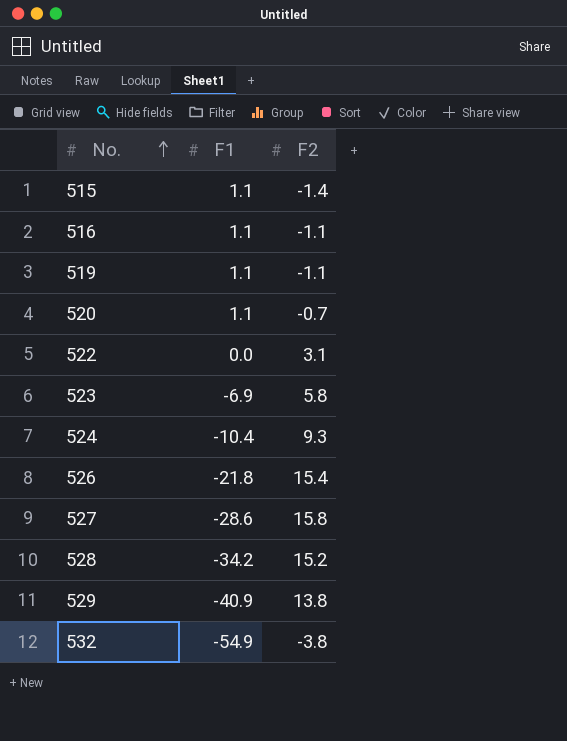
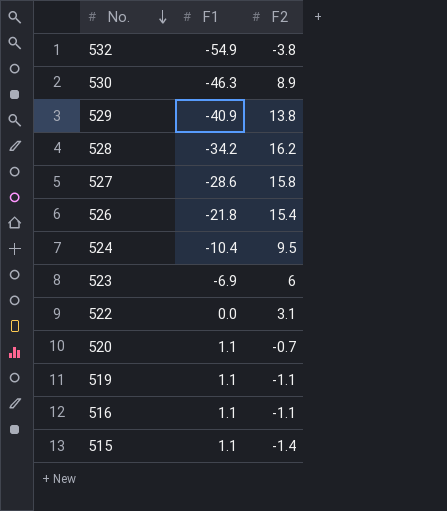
row order: No. ascending -> No. descending
row 530: none -> -46.3 | 8.9
528 | F2: 15.2 -> 16.2
524 | F2: 9.3 -> 9.5
523 | F2: 5.8 -> 6

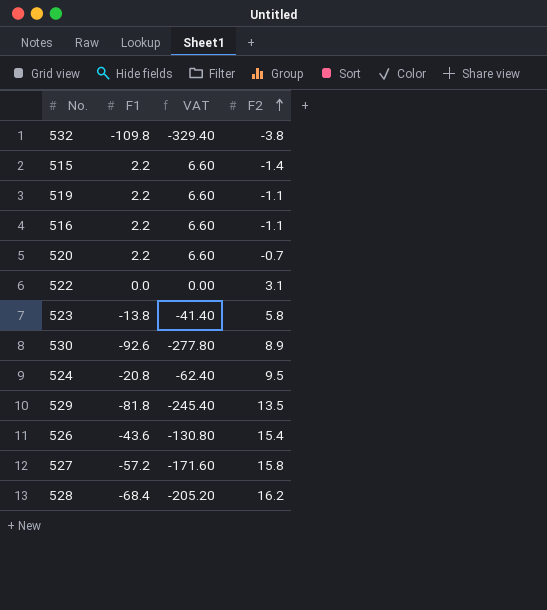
row order: No. descending -> F2 ascending
column VAT | formula: none -> [F1] * 3
532 | F1: -54.9 -> -109.8
515 | F1: 1.1 -> 2.2
519 | F1: 1.1 -> 2.2
516 | F1: 1.1 -> 2.2
520 | F1: 1.1 -> 2.2
523 | F1: -6.9 -> -13.8
523 | F2: 6 -> 5.8
530 | F1: -46.3 -> -92.6
524 | F1: -10.4 -> -20.8
529 | F1: -40.9 -> -81.8
529 | F2: 13.8 -> 13.5
526 | F1: -21.8 -> -43.6
527 | F1: -28.6 -> -57.2
528 | F1: -34.2 -> -68.4

